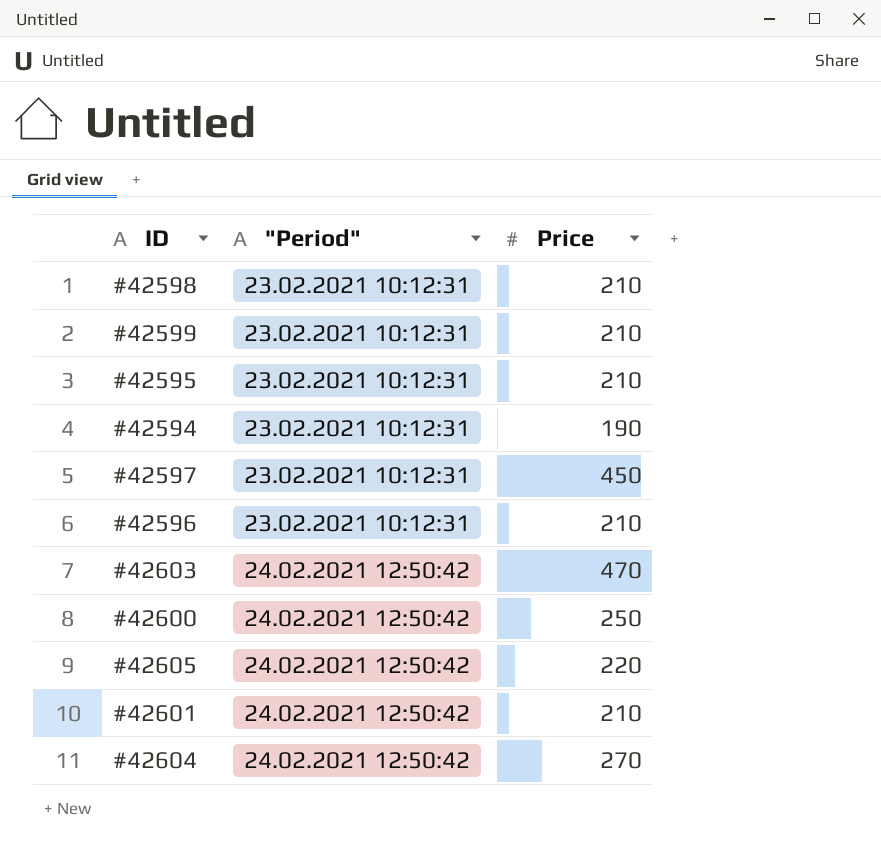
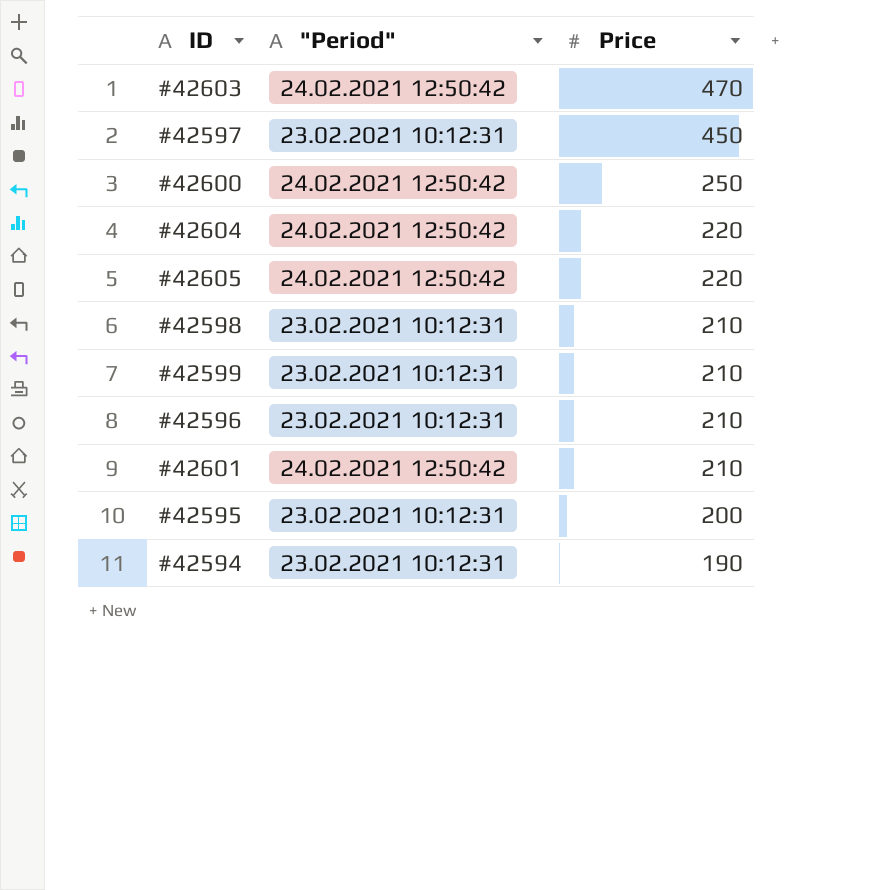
row order: "Period" ascending -> Price descending
#42604 | Price: 270 -> 220
#42595 | Price: 210 -> 200

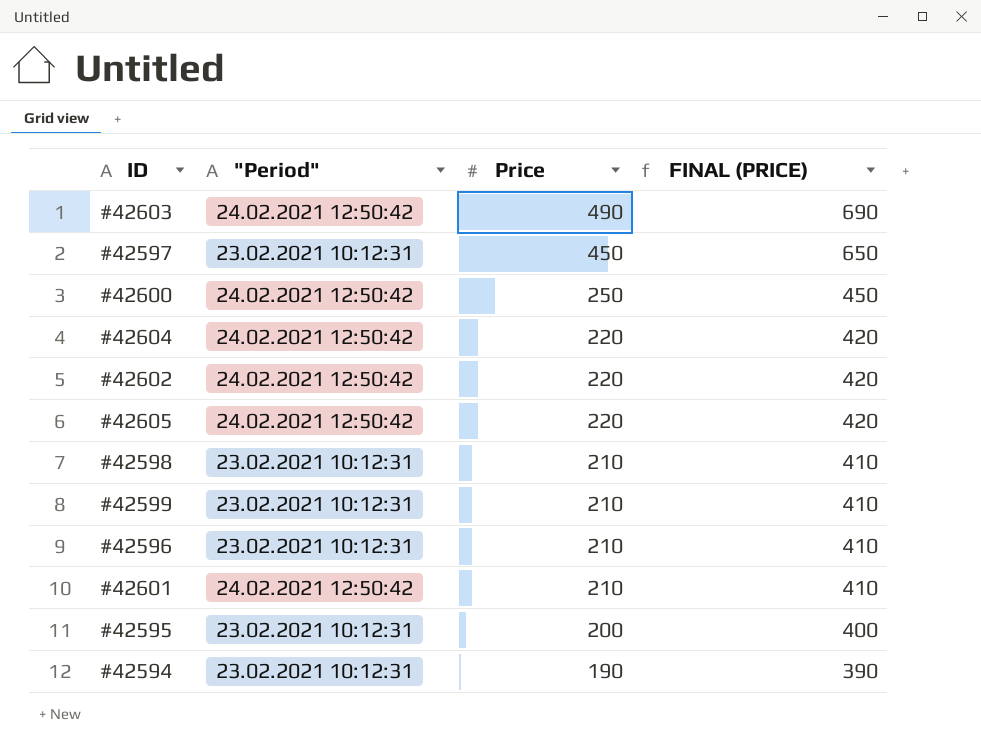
column FINAL (PRICE) | formula: none -> [Price] + 200
#42603 | Price: 470 -> 490
row #42602: none -> 24.02.2021 12:50:42 | 220 | 420

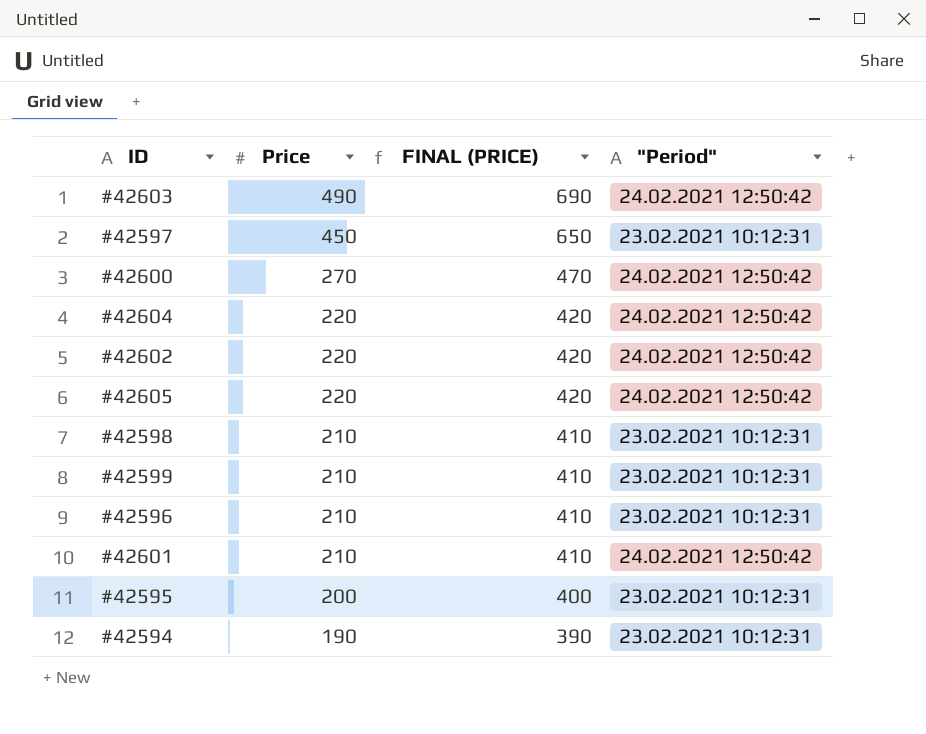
column "Period" | position: 2 -> 4
#42600 | Price: 250 -> 270
#42600 | FINAL (PRICE): 450 -> 470

